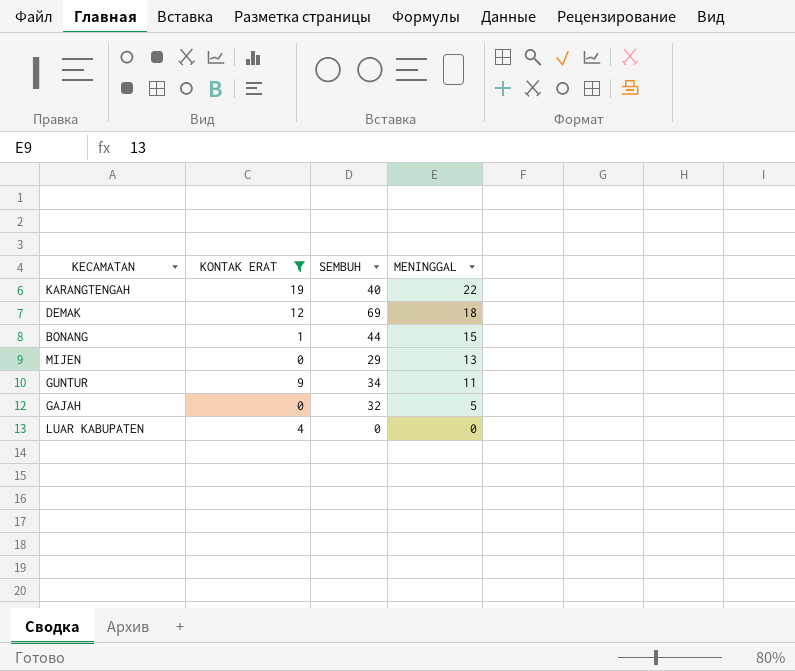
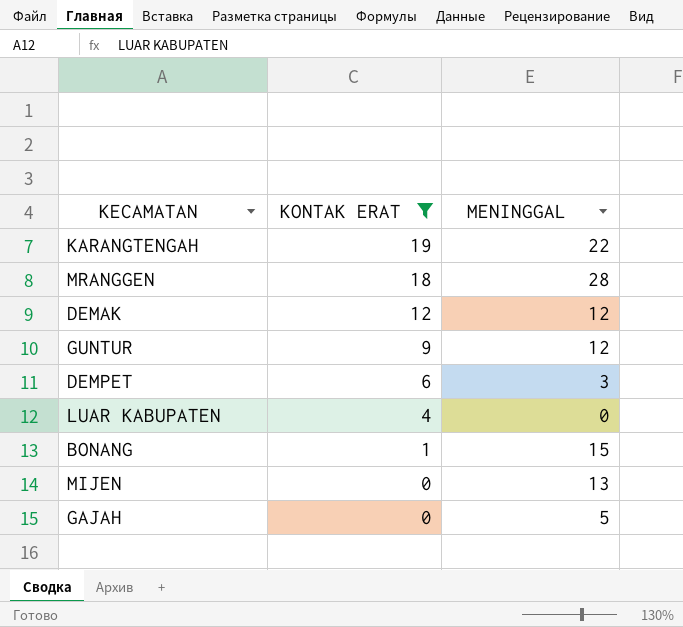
row order: MENINGGAL descending -> KONTAK ERAT descending
column SEMBUH | position: 3 -> none
row MRANGGEN: none -> 18 | 28
DEMAK | MENINGGAL: 18 -> 12
GUNTUR | MENINGGAL: 11 -> 12
row DEMPET: none -> 6 | 3

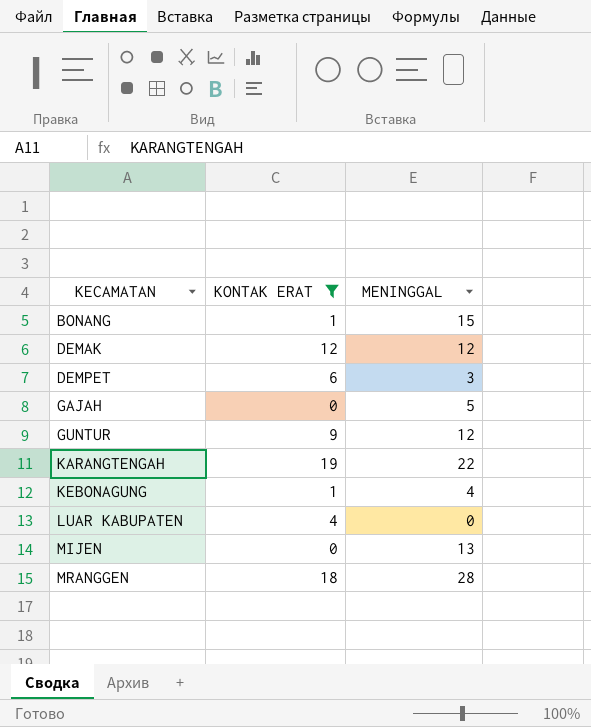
row order: KONTAK ERAT descending -> KECAMATAN ascending
row KEBONAGUNG: none -> 1 | 4

